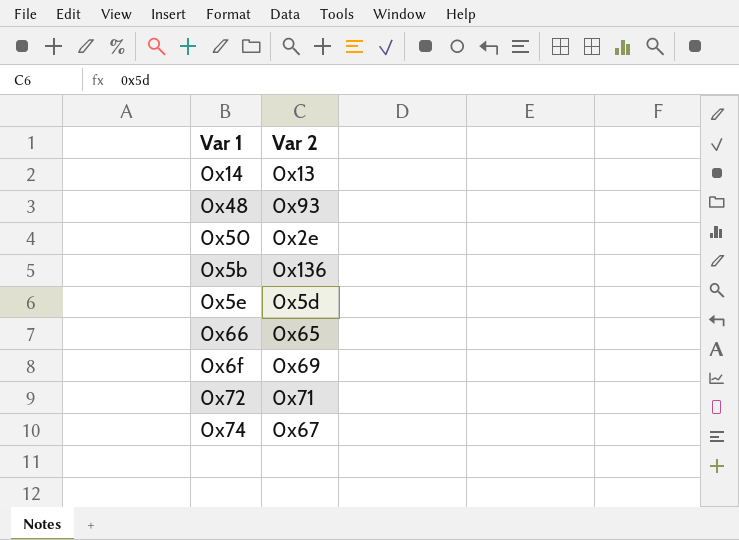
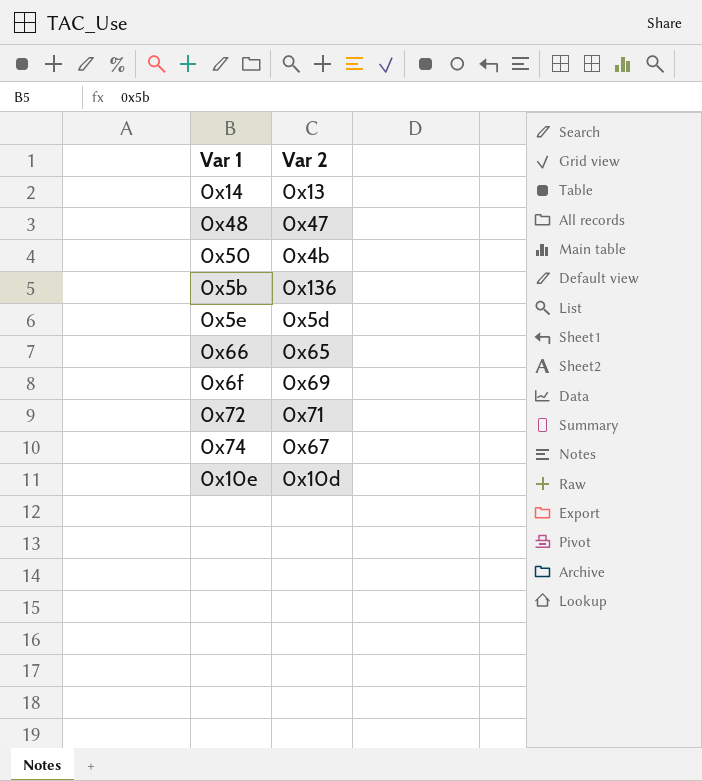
0x48 | Var 2: 0x93 -> 0x47
0x50 | Var 2: 0x2e -> 0x4b
row 0x10e: none -> 0x10d

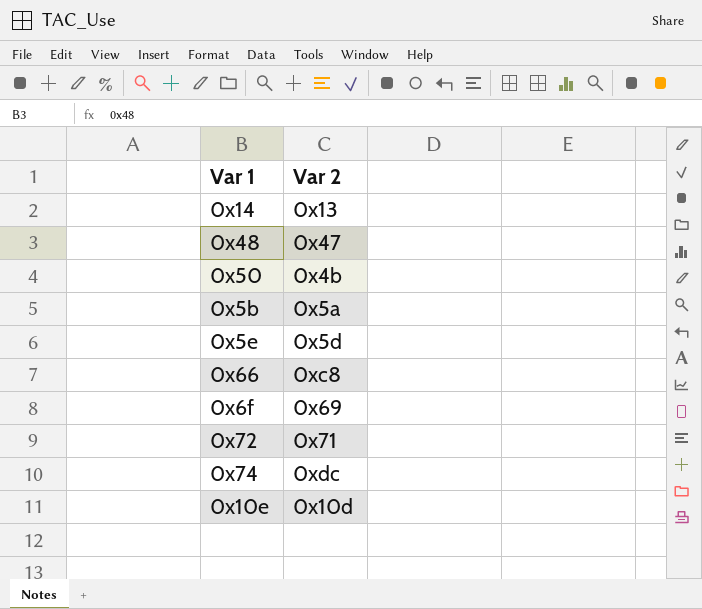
0x5b | Var 2: 0x136 -> 0x5a
0x66 | Var 2: 0x65 -> 0xc8
0x74 | Var 2: 0x67 -> 0xdc

